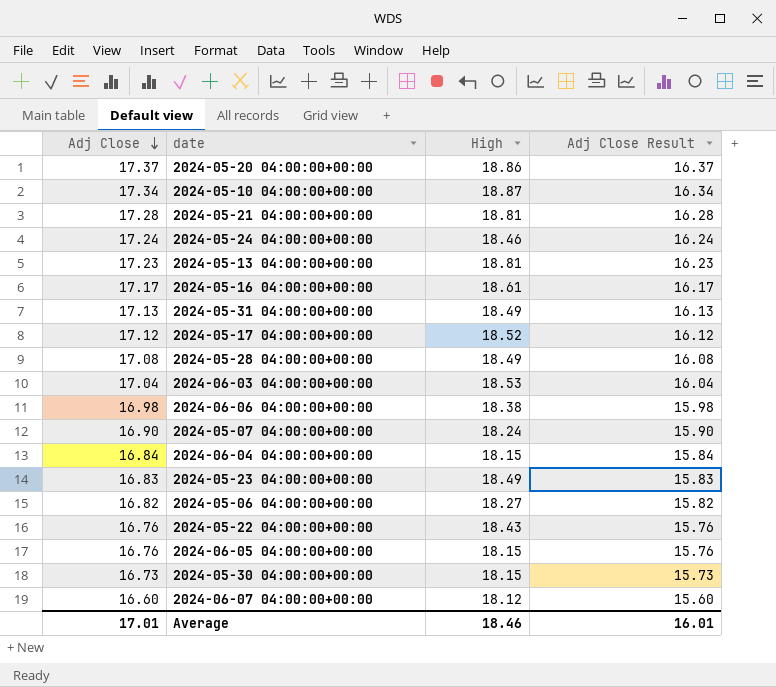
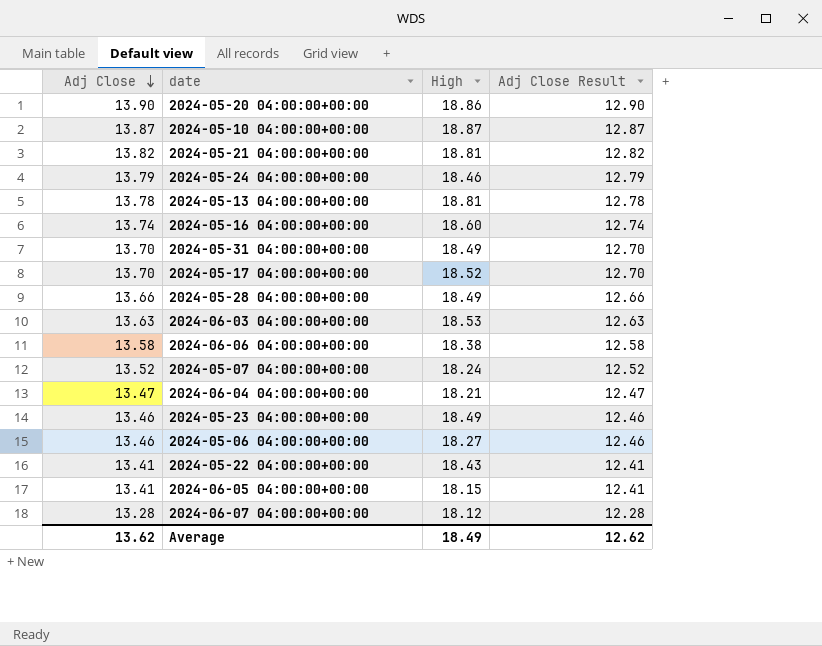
row 2024-05-30 04:00:00+00:00: 16.73 | 18.15 | 15.73 -> none
2024-05-20 04:00:00+00:00 | Adj Close: 17.37 -> 13.90
2024-05-20 04:00:00+00:00 | Adj Close Result: 16.37 -> 12.90
2024-05-10 04:00:00+00:00 | Adj Close: 17.34 -> 13.87
2024-05-10 04:00:00+00:00 | Adj Close Result: 16.34 -> 12.87
2024-05-21 04:00:00+00:00 | Adj Close: 17.28 -> 13.82
2024-05-21 04:00:00+00:00 | Adj Close Result: 16.28 -> 12.82
2024-05-24 04:00:00+00:00 | Adj Close: 17.24 -> 13.79
2024-05-24 04:00:00+00:00 | Adj Close Result: 16.24 -> 12.79
2024-05-13 04:00:00+00:00 | Adj Close: 17.23 -> 13.78
2024-05-13 04:00:00+00:00 | Adj Close Result: 16.23 -> 12.78
2024-05-16 04:00:00+00:00 | Adj Close: 17.17 -> 13.74
2024-05-16 04:00:00+00:00 | High: 18.61 -> 18.60
2024-05-16 04:00:00+00:00 | Adj Close Result: 16.17 -> 12.74
2024-05-31 04:00:00+00:00 | Adj Close: 17.13 -> 13.70
2024-05-31 04:00:00+00:00 | Adj Close Result: 16.13 -> 12.70
2024-05-17 04:00:00+00:00 | Adj Close: 17.12 -> 13.70
2024-05-17 04:00:00+00:00 | Adj Close Result: 16.12 -> 12.70
2024-05-28 04:00:00+00:00 | Adj Close: 17.08 -> 13.66
2024-05-28 04:00:00+00:00 | Adj Close Result: 16.08 -> 12.66
2024-06-03 04:00:00+00:00 | Adj Close: 17.04 -> 13.63
2024-06-03 04:00:00+00:00 | Adj Close Result: 16.04 -> 12.63
2024-06-06 04:00:00+00:00 | Adj Close: 16.98 -> 13.58
2024-06-06 04:00:00+00:00 | Adj Close Result: 15.98 -> 12.58
2024-05-07 04:00:00+00:00 | Adj Close: 16.90 -> 13.52
2024-05-07 04:00:00+00:00 | Adj Close Result: 15.90 -> 12.52
2024-06-04 04:00:00+00:00 | Adj Close: 16.84 -> 13.47
2024-06-04 04:00:00+00:00 | High: 18.15 -> 18.21
2024-06-04 04:00:00+00:00 | Adj Close Result: 15.84 -> 12.47
2024-05-23 04:00:00+00:00 | Adj Close: 16.83 -> 13.46
2024-05-23 04:00:00+00:00 | Adj Close Result: 15.83 -> 12.46
2024-05-06 04:00:00+00:00 | Adj Close: 16.82 -> 13.46
2024-05-06 04:00:00+00:00 | Adj Close Result: 15.82 -> 12.46
2024-05-22 04:00:00+00:00 | Adj Close: 16.76 -> 13.41
2024-05-22 04:00:00+00:00 | Adj Close Result: 15.76 -> 12.41
2024-06-05 04:00:00+00:00 | Adj Close: 16.76 -> 13.41
2024-06-05 04:00:00+00:00 | Adj Close Result: 15.76 -> 12.41
2024-06-07 04:00:00+00:00 | Adj Close: 16.60 -> 13.28
2024-06-07 04:00:00+00:00 | Adj Close Result: 15.60 -> 12.28
Average | Adj Close: 17.01 -> 13.62
Average | High: 18.46 -> 18.49
Average | Adj Close Result: 16.01 -> 12.62

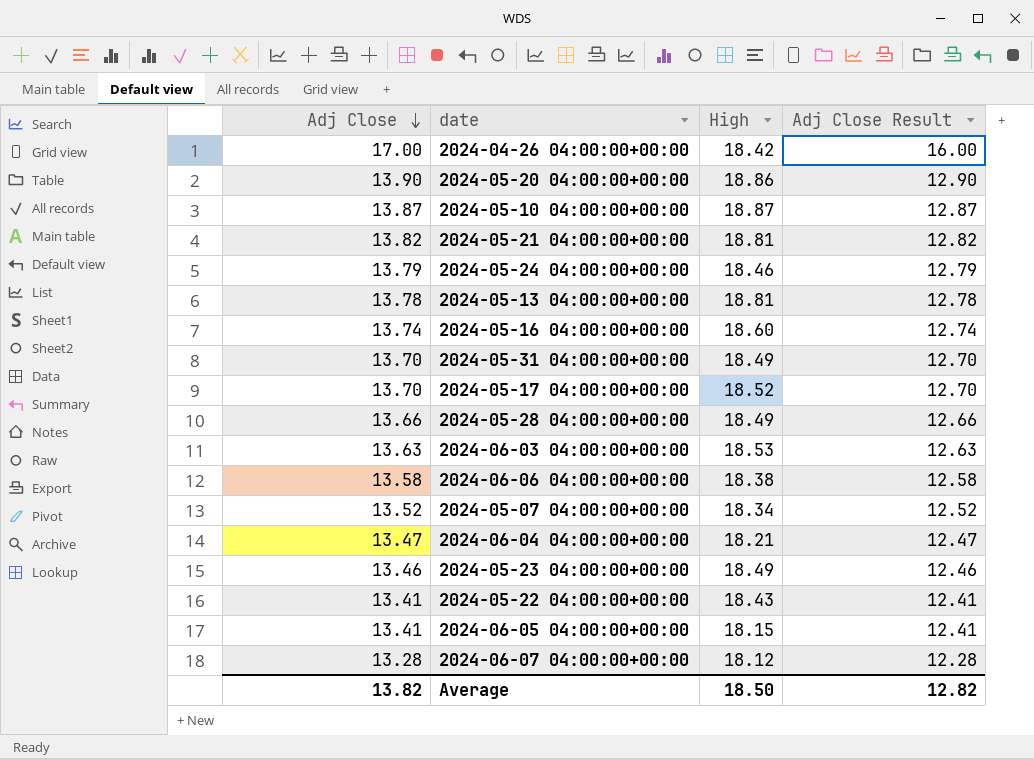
row 2024-05-06 04:00:00+00:00: 13.46 | 18.27 | 12.46 -> none
row 2024-04-26 04:00:00+00:00: none -> 17.00 | 18.42 | 16.00
2024-05-07 04:00:00+00:00 | High: 18.24 -> 18.34
Average | Adj Close: 13.62 -> 13.82
Average | High: 18.49 -> 18.50
Average | Adj Close Result: 12.62 -> 12.82

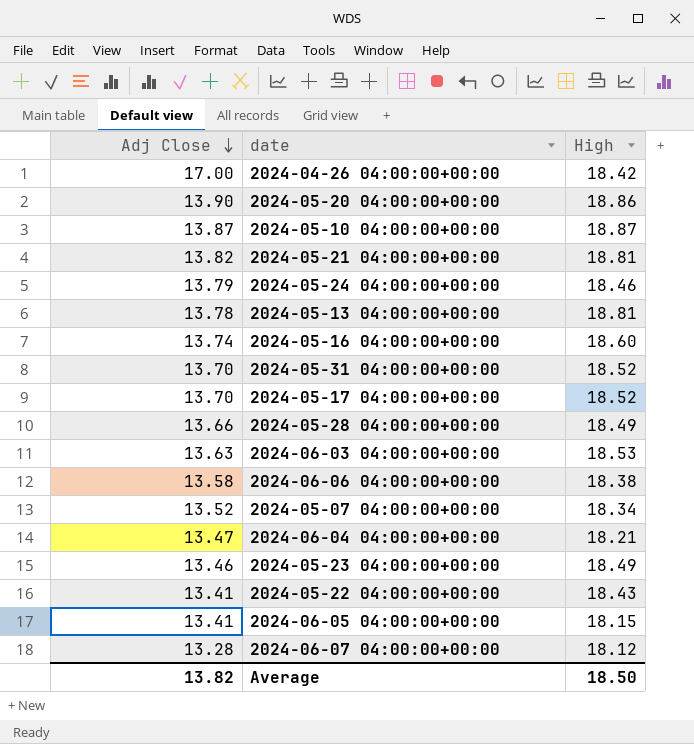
column Adj Close Result | formula: [Adj Close] - 1 -> none
2024-05-31 04:00:00+00:00 | High: 18.49 -> 18.52

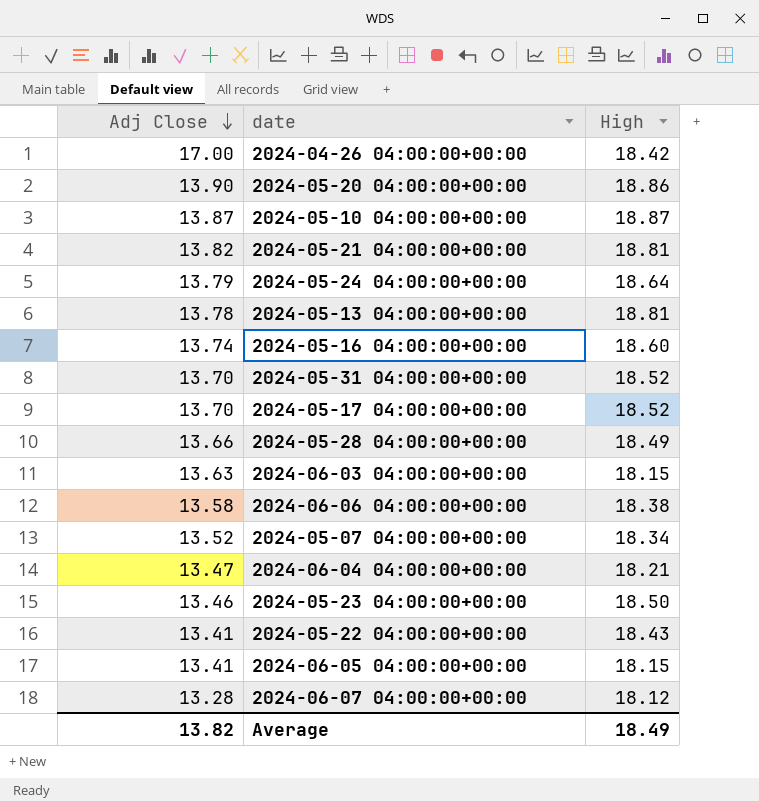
2024-05-24 04:00:00+00:00 | High: 18.46 -> 18.64
2024-06-03 04:00:00+00:00 | High: 18.53 -> 18.15
2024-05-23 04:00:00+00:00 | High: 18.49 -> 18.50
Average | High: 18.50 -> 18.49

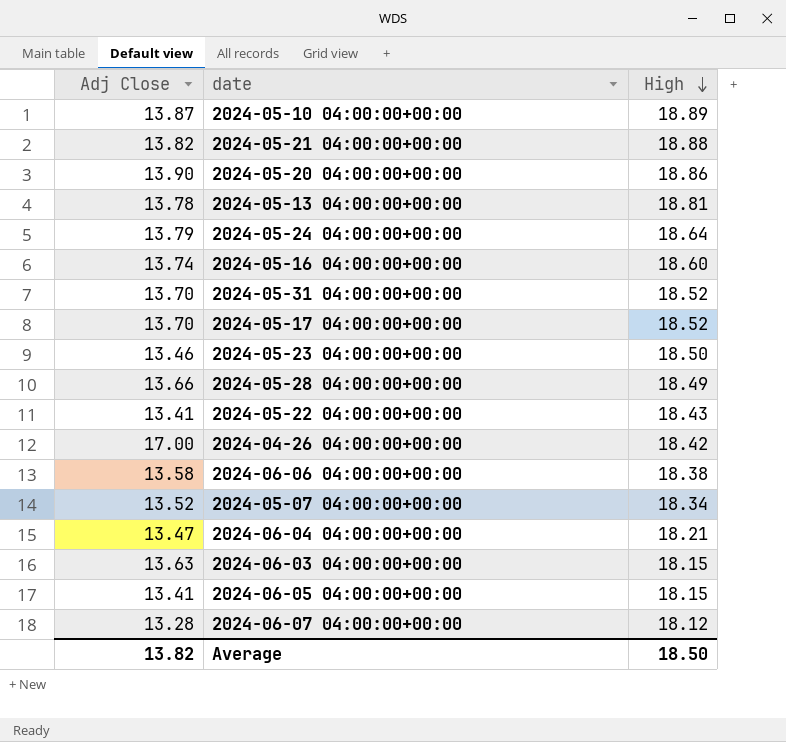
row order: Adj Close descending -> High descending
2024-05-10 04:00:00+00:00 | High: 18.87 -> 18.89
2024-05-21 04:00:00+00:00 | High: 18.81 -> 18.88
Average | High: 18.49 -> 18.50

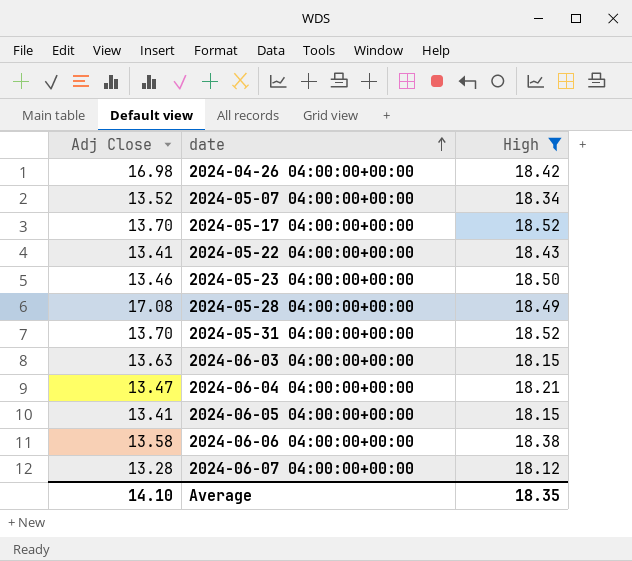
filter: none -> High <= 18.52
row order: High descending -> date ascending
2024-04-26 04:00:00+00:00 | Adj Close: 17.00 -> 16.98
2024-05-28 04:00:00+00:00 | Adj Close: 13.66 -> 17.08
Average | Adj Close: 13.82 -> 14.10
Average | High: 18.50 -> 18.35

